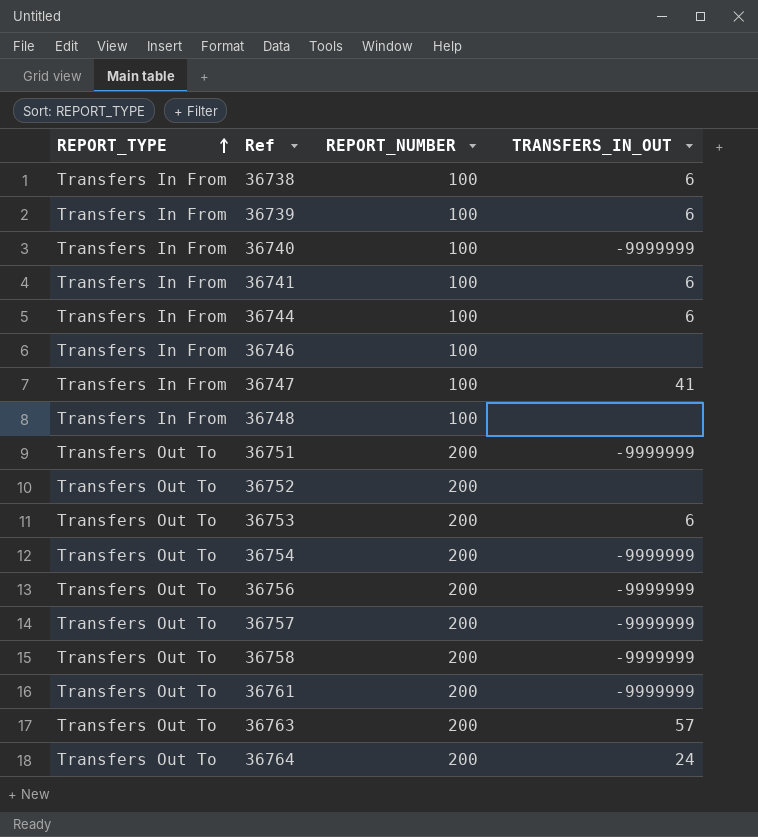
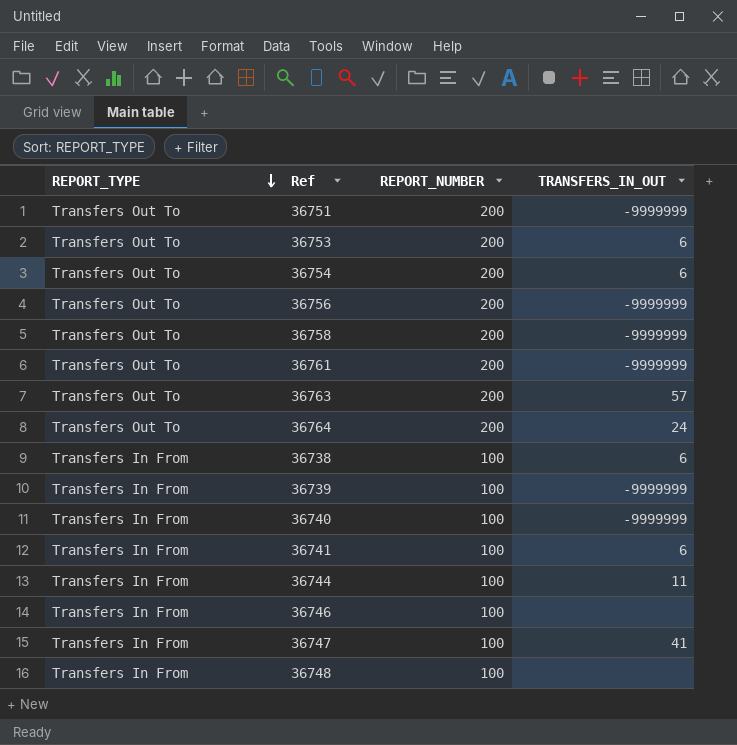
row order: REPORT_TYPE ascending -> REPORT_TYPE descending
row 36752: Transfers Out To | 200 | none -> none
row 36757: Transfers Out To | 200 | -9999999 -> none
36754 | TRANSFERS_IN_OUT: -9999999 -> 6
36739 | TRANSFERS_IN_OUT: 6 -> -9999999
36744 | TRANSFERS_IN_OUT: 6 -> 11

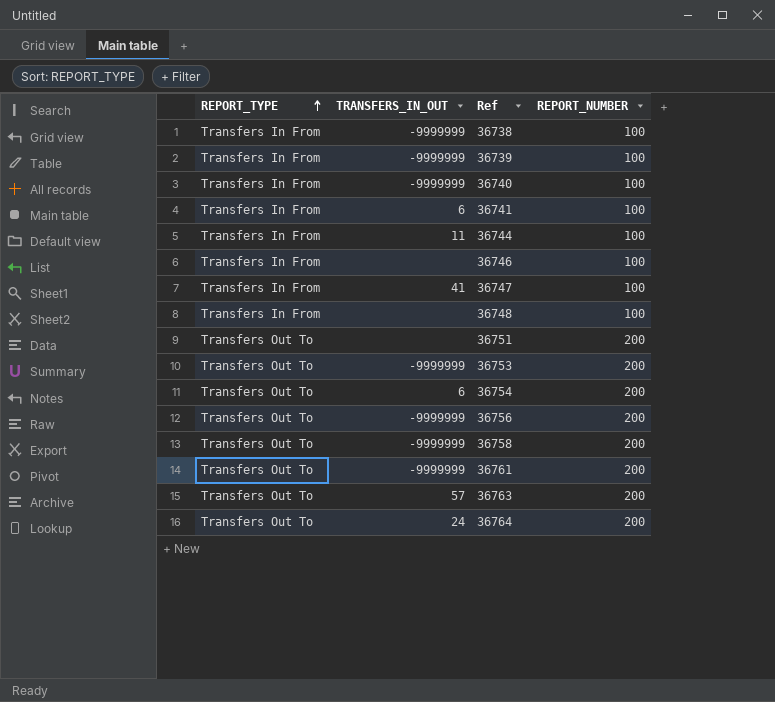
row order: REPORT_TYPE descending -> REPORT_TYPE ascending
column TRANSFERS_IN_OUT | position: 4 -> 2
36738 | TRANSFERS_IN_OUT: 6 -> -9999999
36751 | TRANSFERS_IN_OUT: -9999999 -> none
36753 | TRANSFERS_IN_OUT: 6 -> -9999999

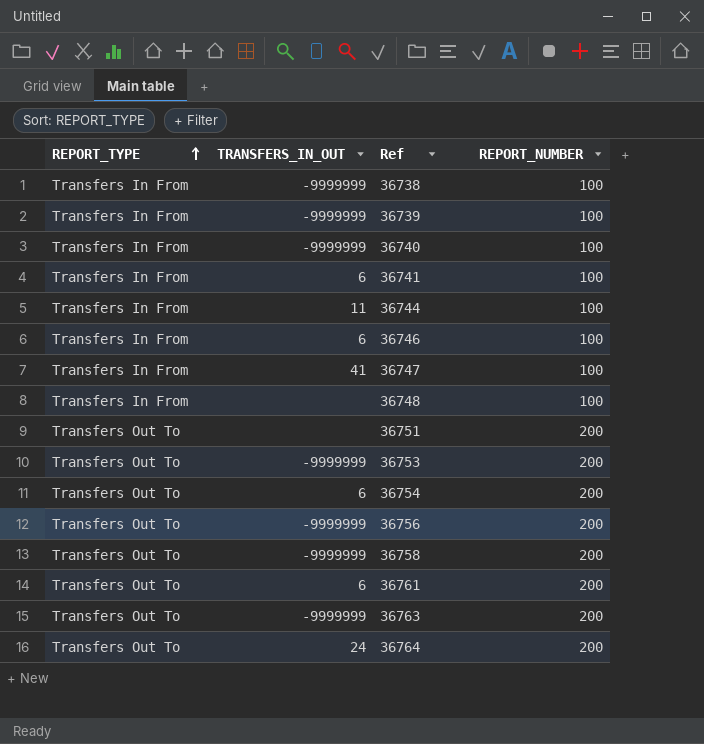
36746 | TRANSFERS_IN_OUT: none -> 6
36761 | TRANSFERS_IN_OUT: -9999999 -> 6
36763 | TRANSFERS_IN_OUT: 57 -> -9999999

